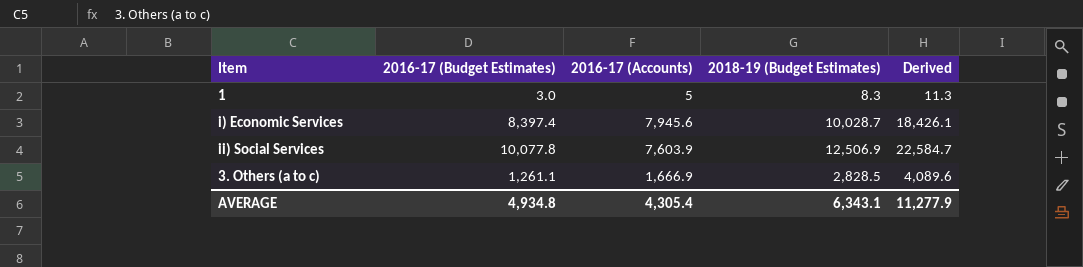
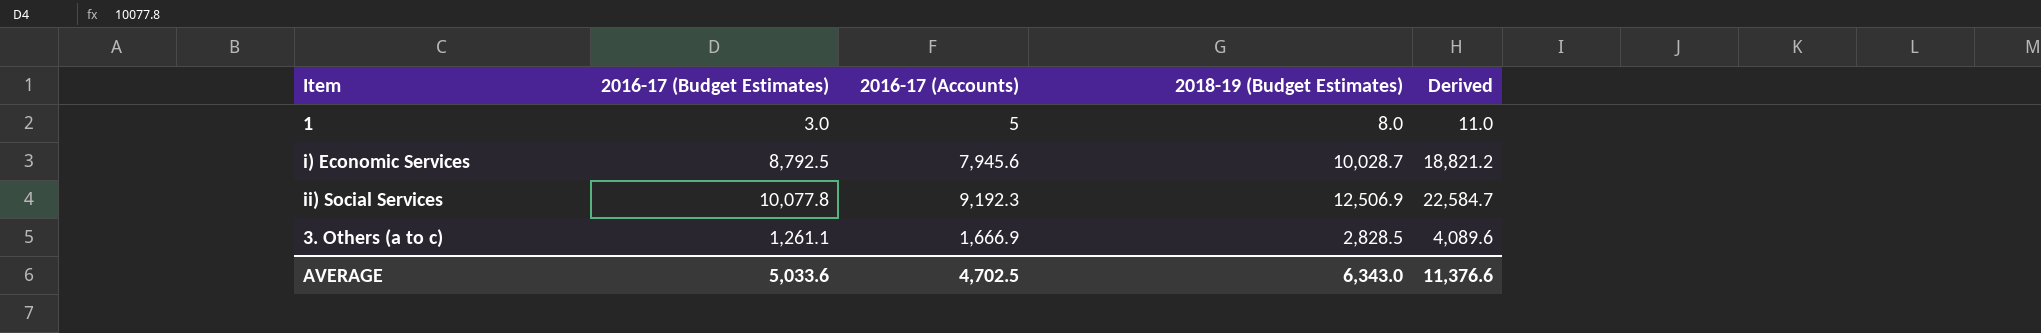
1 | 2018-19 (Budget Estimates): 8.3 -> 8.0
1 | Derived: 11.3 -> 11.0
i) Economic Services | 2016-17 (Budget Estimates): 8,397.4 -> 8,792.5
i) Economic Services | Derived: 18,426.1 -> 18,821.2
ii) Social Services | 2016-17 (Accounts): 7,603.9 -> 9,192.3
AVERAGE | 2016-17 (Budget Estimates): 4,934.8 -> 5,033.6
AVERAGE | 2016-17 (Accounts): 4,305.4 -> 4,702.5
AVERAGE | 2018-19 (Budget Estimates): 6,343.1 -> 6,343.0
AVERAGE | Derived: 11,277.9 -> 11,376.6

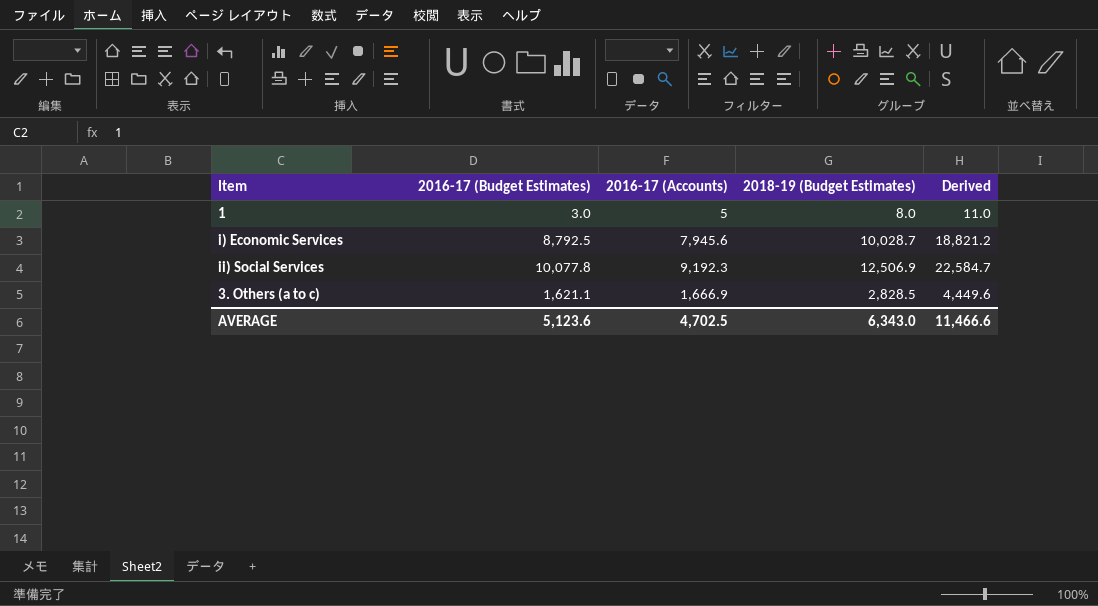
3. Others (a to c) | 2016-17 (Budget Estimates): 1,261.1 -> 1,621.1
3. Others (a to c) | Derived: 4,089.6 -> 4,449.6
AVERAGE | 2016-17 (Budget Estimates): 5,033.6 -> 5,123.6
AVERAGE | Derived: 11,376.6 -> 11,466.6

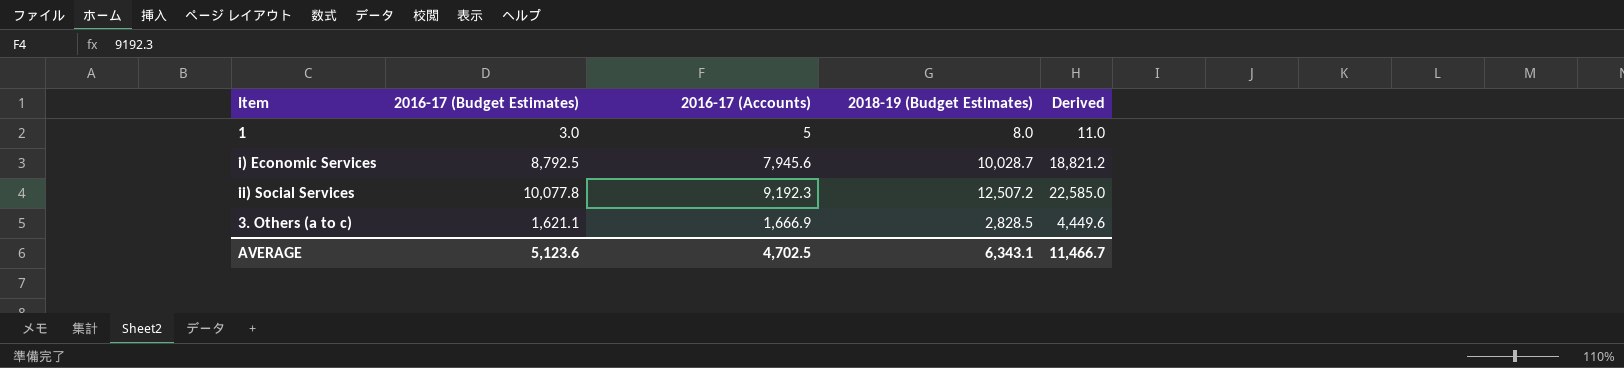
ii) Social Services | 2018-19 (Budget Estimates): 12,506.9 -> 12,507.2
ii) Social Services | Derived: 22,584.7 -> 22,585.0
AVERAGE | 2018-19 (Budget Estimates): 6,343.0 -> 6,343.1
AVERAGE | Derived: 11,466.6 -> 11,466.7

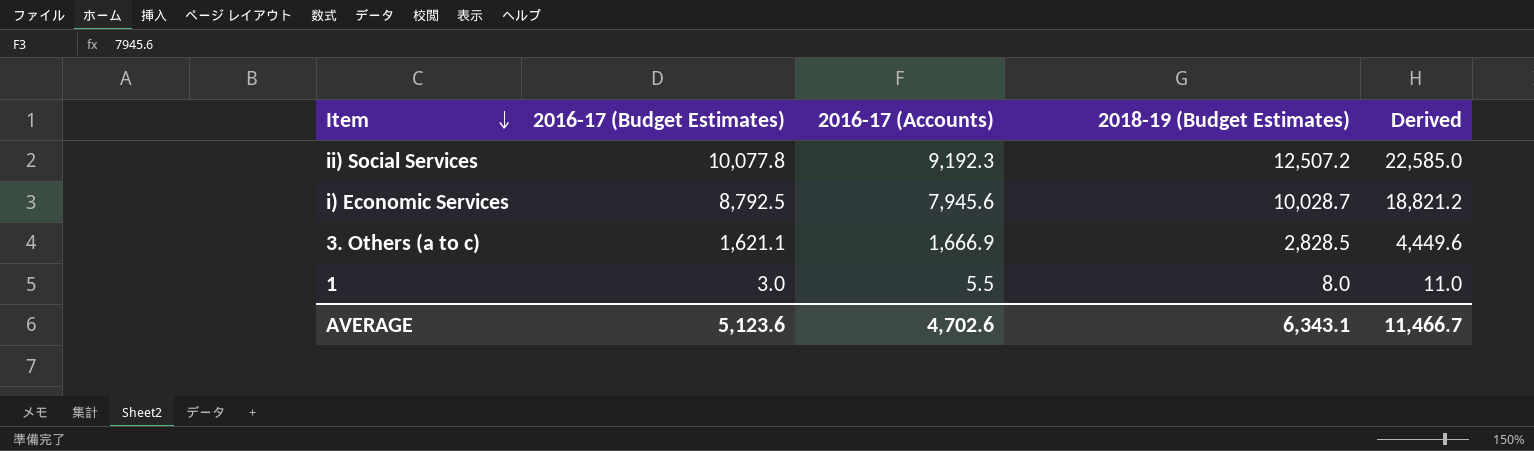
row order: none -> Item descending
1 | 2016-17 (Accounts): 5 -> 5.5
AVERAGE | 2016-17 (Accounts): 4,702.5 -> 4,702.6

